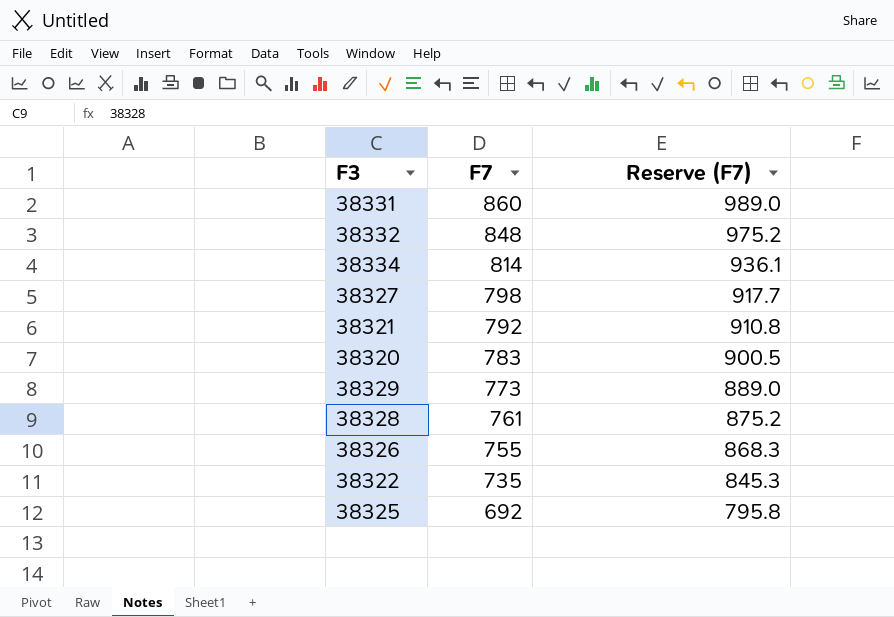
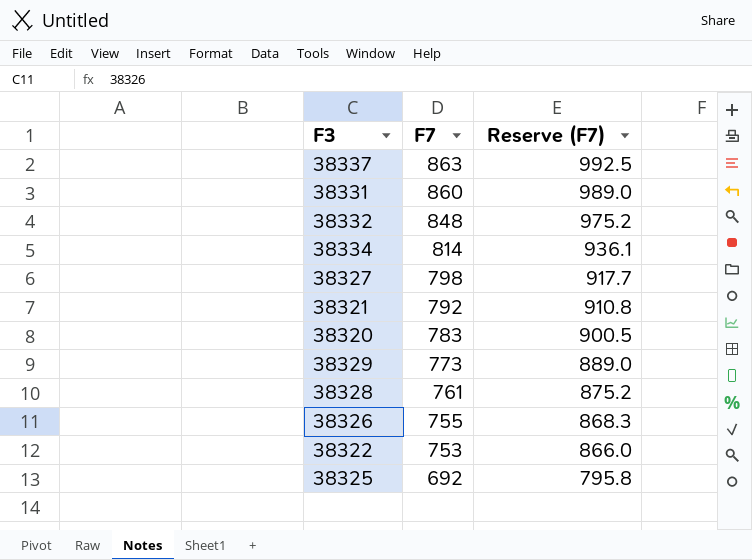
row 38337: none -> 863 | 992.5
38322 | F7: 735 -> 753
38322 | Reserve (F7): 845.3 -> 866.0

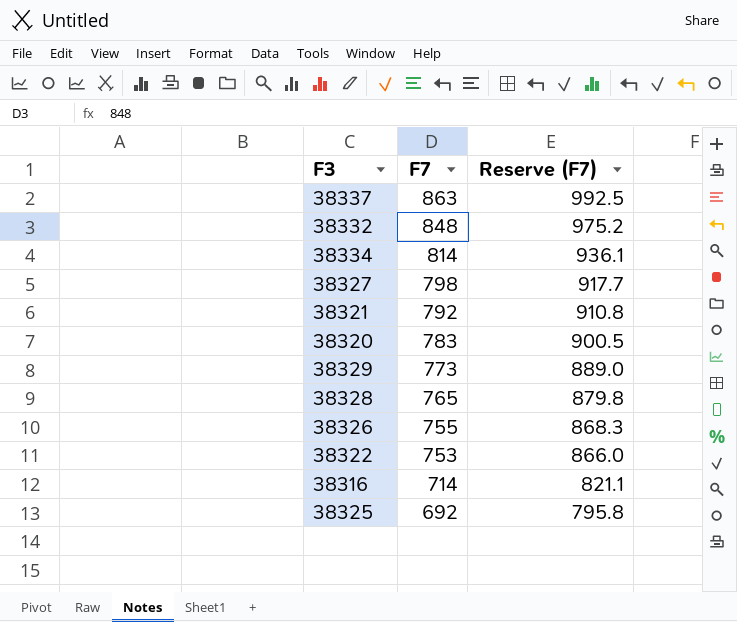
row 38331: 860 | 989.0 -> none
38328 | F7: 761 -> 765
38328 | Reserve (F7): 875.2 -> 879.8
row 38316: none -> 714 | 821.1

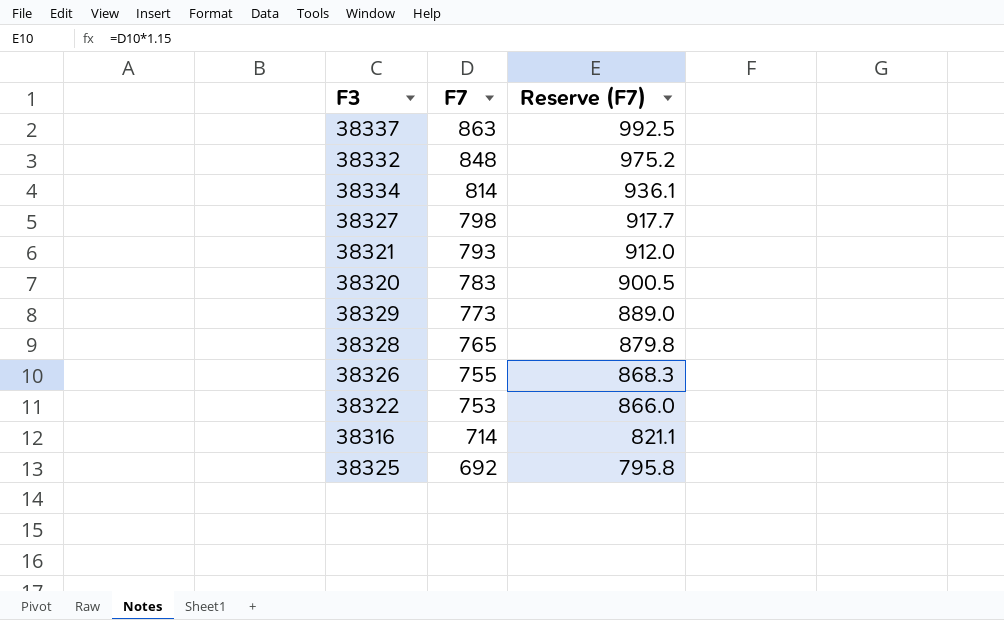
38321 | F7: 792 -> 793
38321 | Reserve (F7): 910.8 -> 912.0

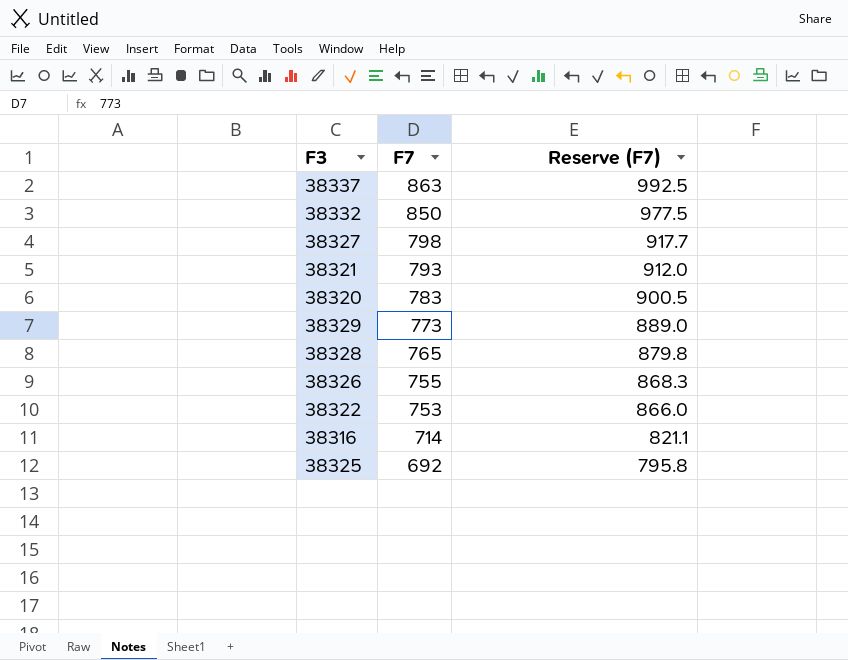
row 38334: 814 | 936.1 -> none
38332 | F7: 848 -> 850
38332 | Reserve (F7): 975.2 -> 977.5

